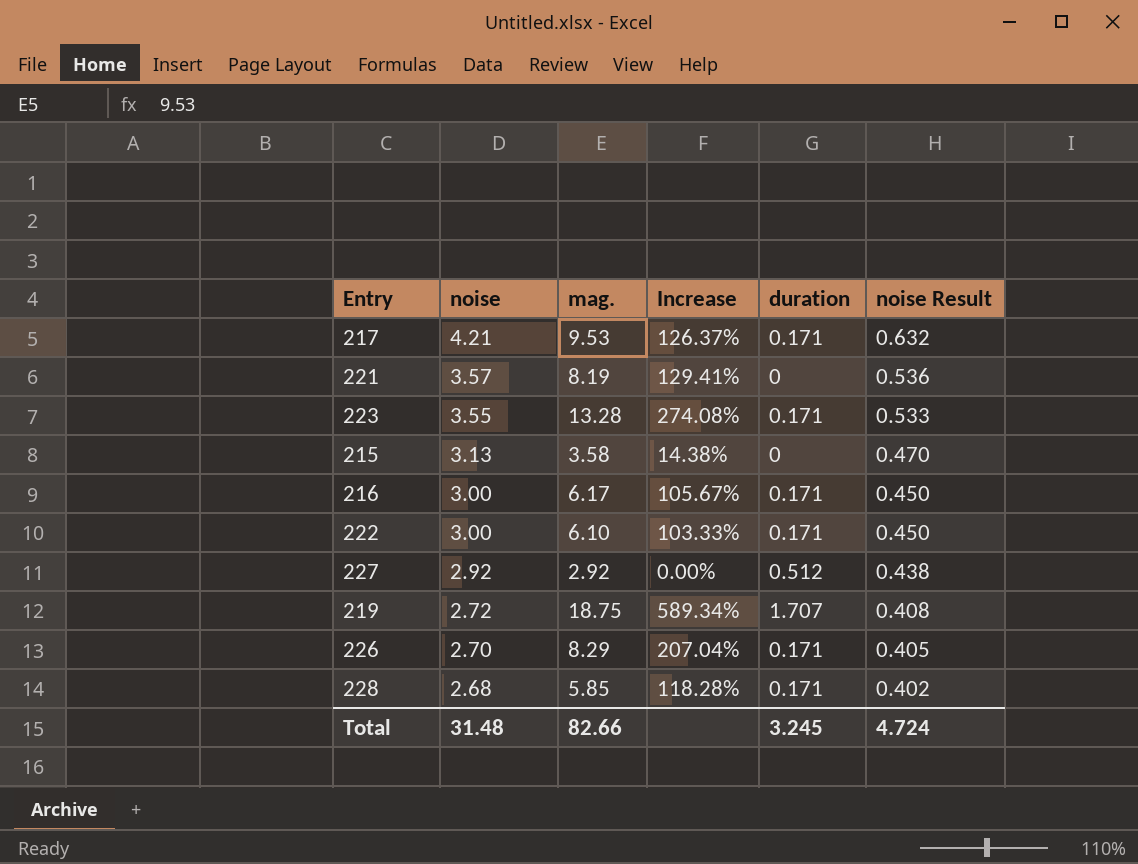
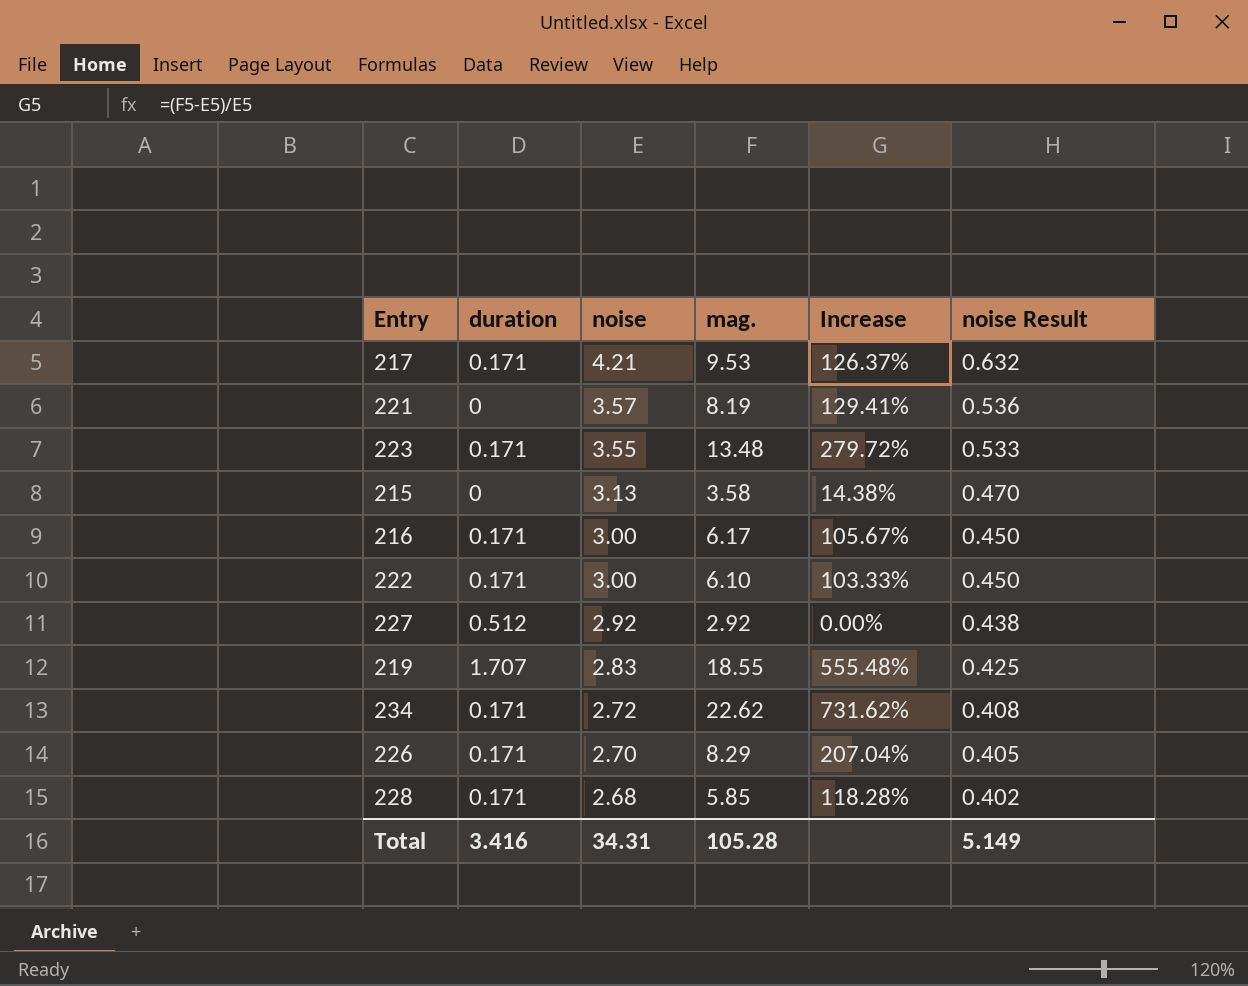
column duration | position: 5 -> 2
223 | mag.: 13.28 -> 13.48
223 | Increase: 274.08% -> 279.72%
219 | noise: 2.72 -> 2.83
219 | mag.: 18.75 -> 18.55
219 | Increase: 589.34% -> 555.48%
219 | noise Result: 0.408 -> 0.425
row 234: none -> 0.171 | 2.72 | 22.62 | 731.62% | 0.408
Total | duration: 3.245 -> 3.416
Total | noise: 31.48 -> 34.31
Total | mag.: 82.66 -> 105.28
Total | noise Result: 4.724 -> 5.149

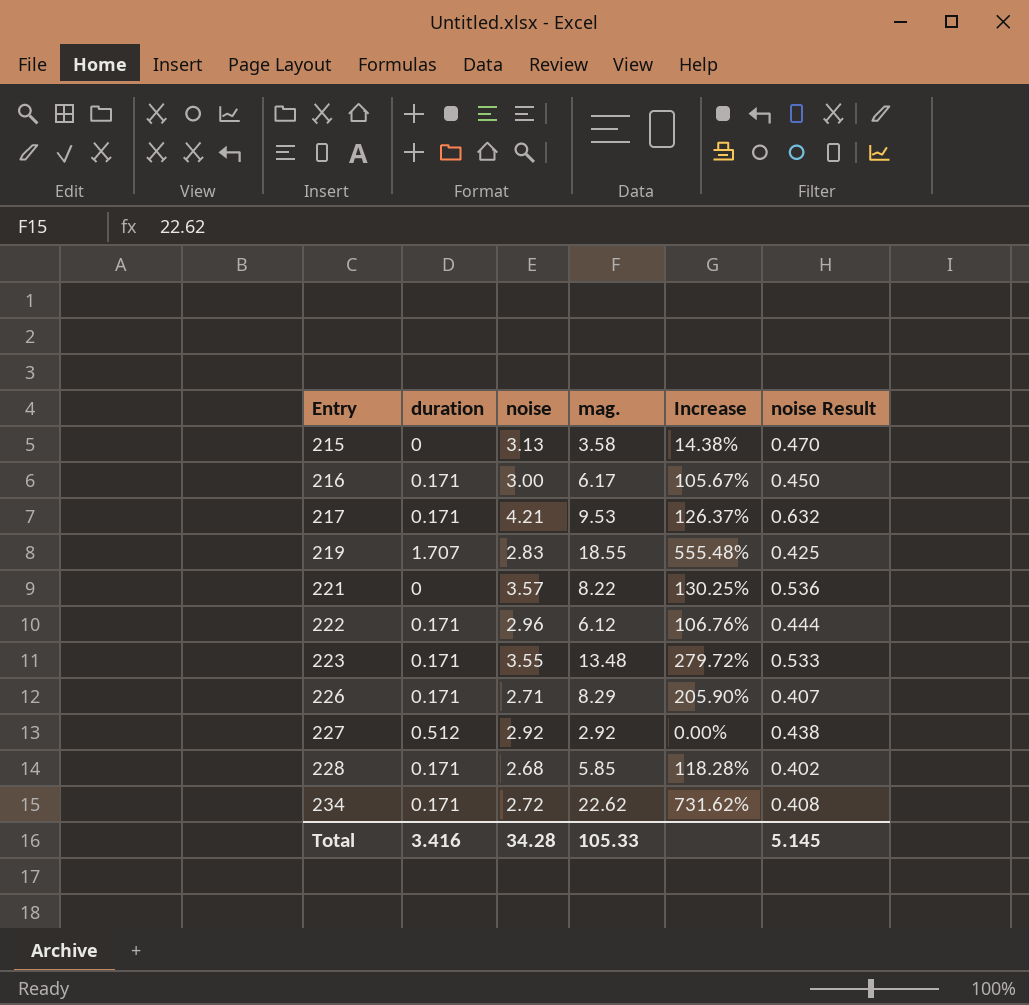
row order: noise descending -> Entry ascending
221 | mag.: 8.19 -> 8.22
221 | Increase: 129.41% -> 130.25%
222 | noise: 3.00 -> 2.96
222 | mag.: 6.10 -> 6.12
222 | Increase: 103.33% -> 106.76%
222 | noise Result: 0.450 -> 0.444
226 | noise: 2.70 -> 2.71
226 | Increase: 207.04% -> 205.90%
226 | noise Result: 0.405 -> 0.407
Total | noise: 34.31 -> 34.28
Total | mag.: 105.28 -> 105.33
Total | noise Result: 5.149 -> 5.145

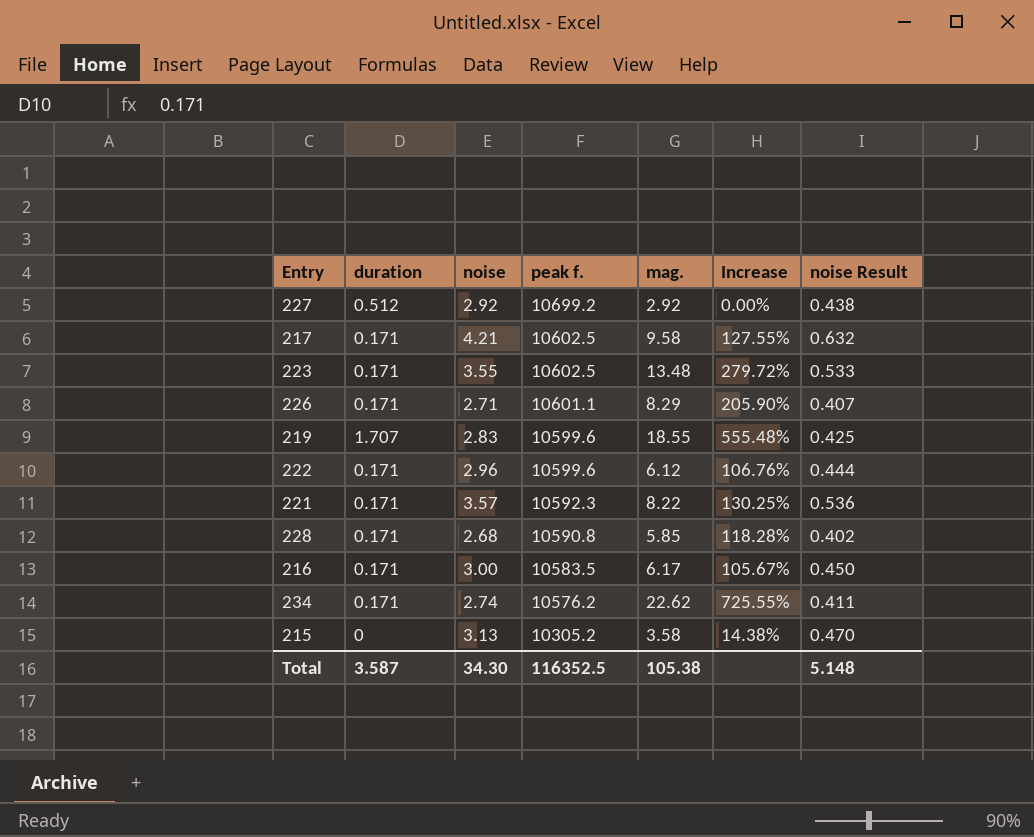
row order: Entry ascending -> peak f. descending
column peak f. | position: none -> 4
217 | mag.: 9.53 -> 9.58
217 | Increase: 126.37% -> 127.55%
221 | duration: 0 -> 0.171
234 | noise: 2.72 -> 2.74
234 | Increase: 731.62% -> 725.55%
234 | noise Result: 0.408 -> 0.411
Total | duration: 3.416 -> 3.587
Total | noise: 34.28 -> 34.30
Total | mag.: 105.33 -> 105.38
Total | noise Result: 5.145 -> 5.148

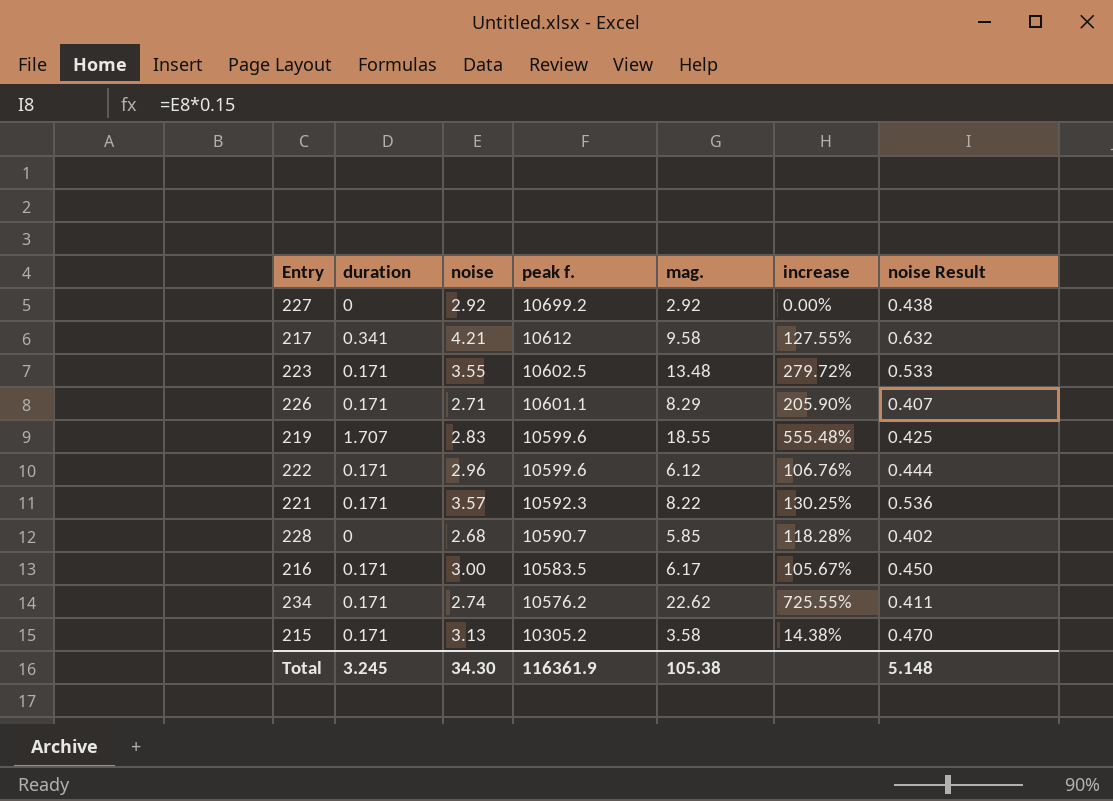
column name: Increase -> increase
227 | duration: 0.512 -> 0
217 | duration: 0.171 -> 0.341
217 | peak f.: 10602.5 -> 10612
228 | duration: 0.171 -> 0
228 | peak f.: 10590.8 -> 10590.7
215 | duration: 0 -> 0.171
Total | duration: 3.587 -> 3.245
Total | peak f.: 116352.5 -> 116361.9

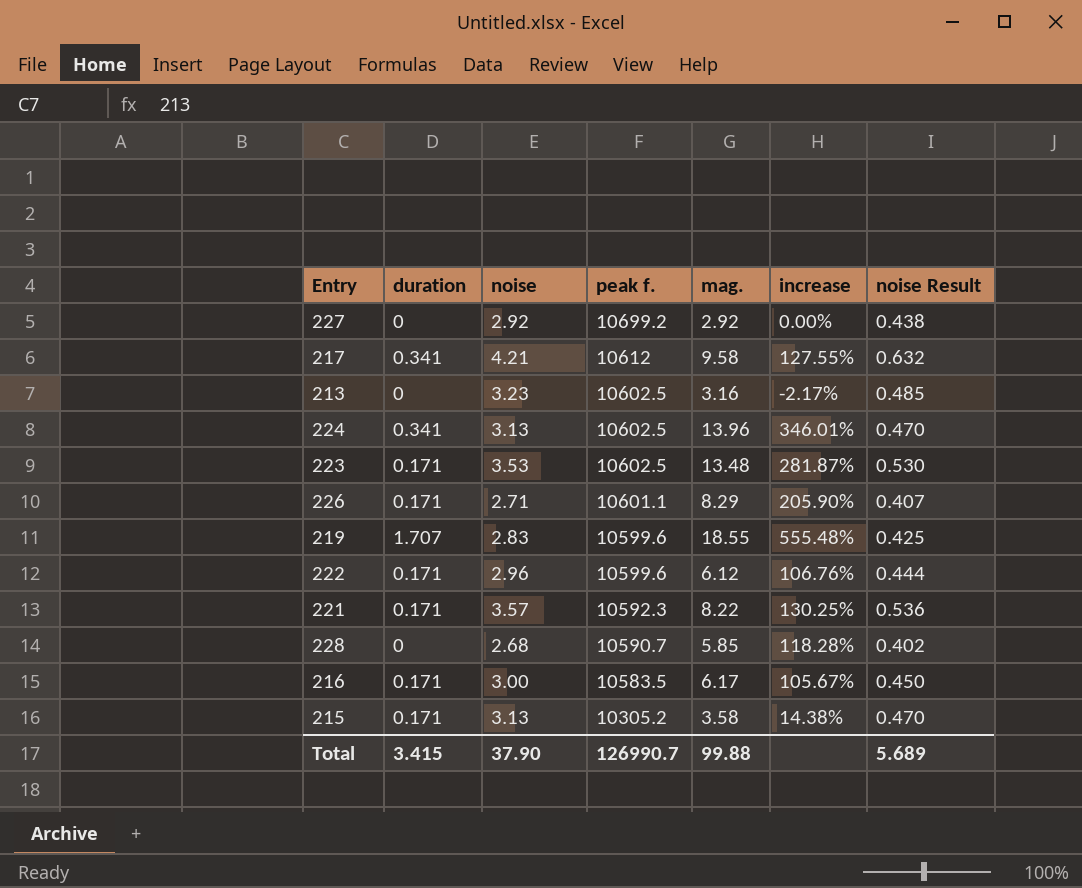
row 234: 0.171 | 2.74 | 10576.2 | 22.62 | 725.55% | 0.411 -> none
row 213: none -> 0 | 3.23 | 10602.5 | 3.16 | -2.17% | 0.485
row 224: none -> 0.341 | 3.13 | 10602.5 | 13.96 | 346.01% | 0.470
223 | noise: 3.55 -> 3.53
223 | increase: 279.72% -> 281.87%
223 | noise Result: 0.533 -> 0.530
Total | duration: 3.245 -> 3.415
Total | noise: 34.30 -> 37.90
Total | peak f.: 116361.9 -> 126990.7
Total | mag.: 105.38 -> 99.88
Total | noise Result: 5.148 -> 5.689

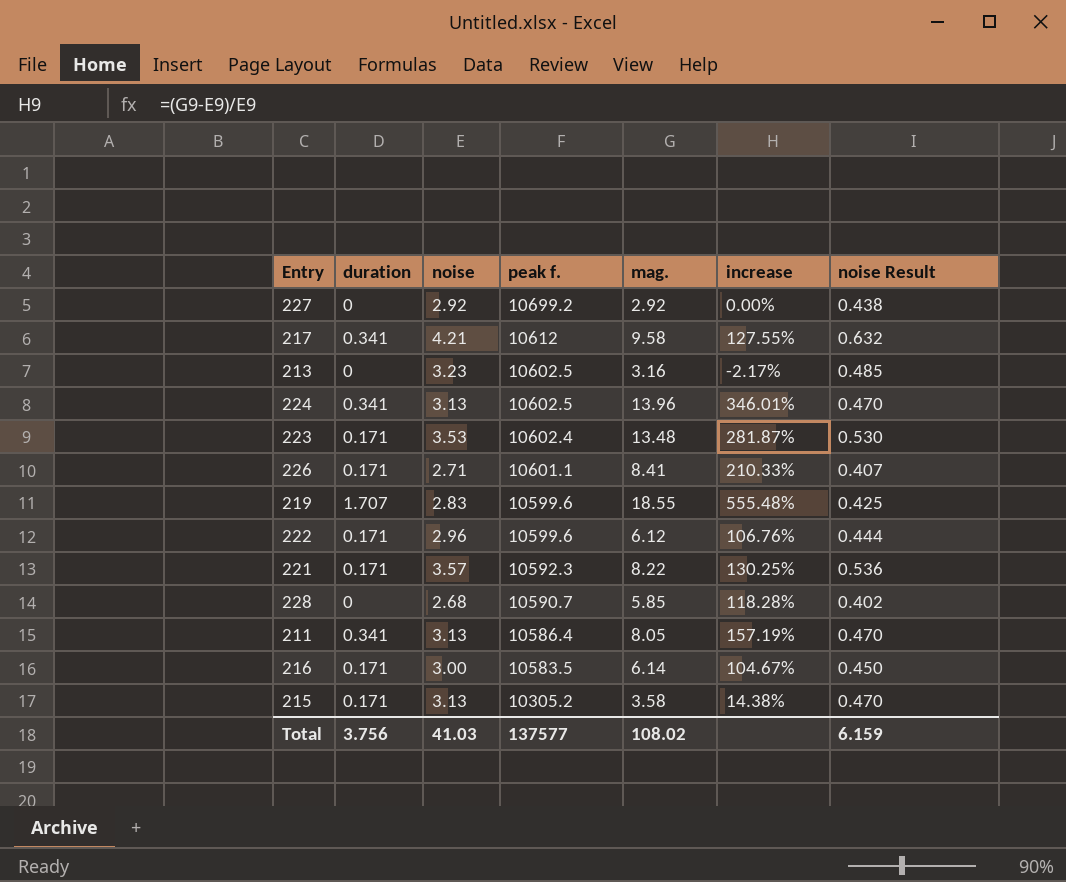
223 | peak f.: 10602.5 -> 10602.4
226 | mag.: 8.29 -> 8.41
226 | increase: 205.90% -> 210.33%
row 211: none -> 0.341 | 3.13 | 10586.4 | 8.05 | 157.19% | 0.470
216 | mag.: 6.17 -> 6.14
216 | increase: 105.67% -> 104.67%
Total | duration: 3.415 -> 3.756
Total | noise: 37.90 -> 41.03
Total | peak f.: 126990.7 -> 137577
Total | mag.: 99.88 -> 108.02
Total | noise Result: 5.689 -> 6.159

